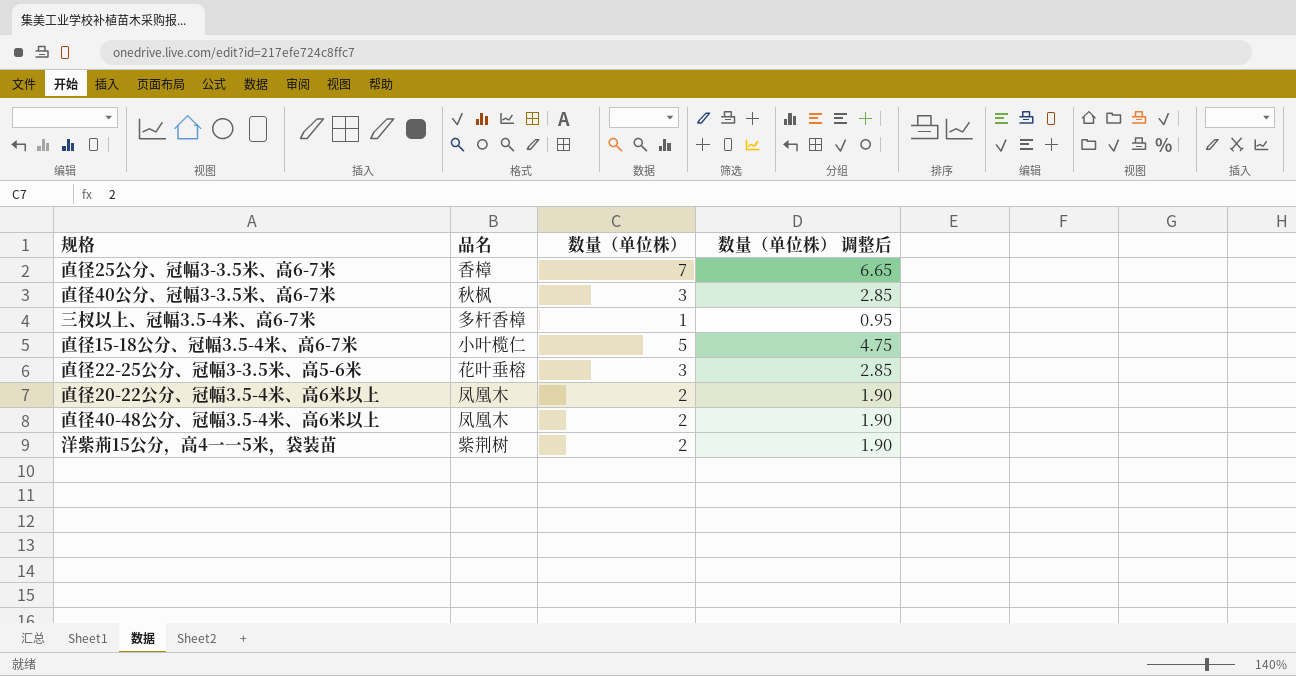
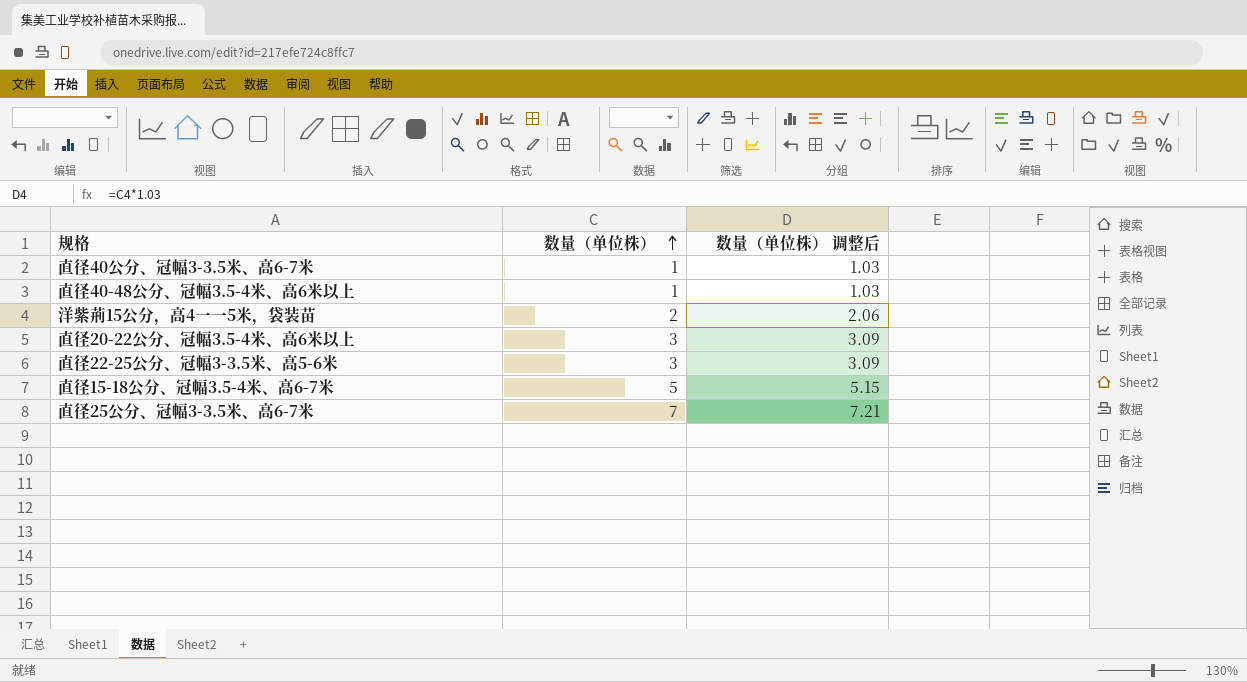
row order: none -> 数量（单位株） ascending
column 品名 | position: 2 -> none
column 数量（单位株） 调整后 | formula: [数量（单位株）] * 0.95 -> [数量（单位株）] * 1.03
row 三杈以上、冠幅3.5-4米、高6-7米: 多杆香樟 | 1 | 0.95 -> none
直径40公分、冠幅3-3.5米、高6-7米 | 数量（单位株）: 3 -> 1
直径40-48公分、冠幅3.5-4米、高6米以上 | 数量（单位株）: 2 -> 1
直径20-22公分、冠幅3.5-4米、高6米以上 | 数量（单位株）: 2 -> 3

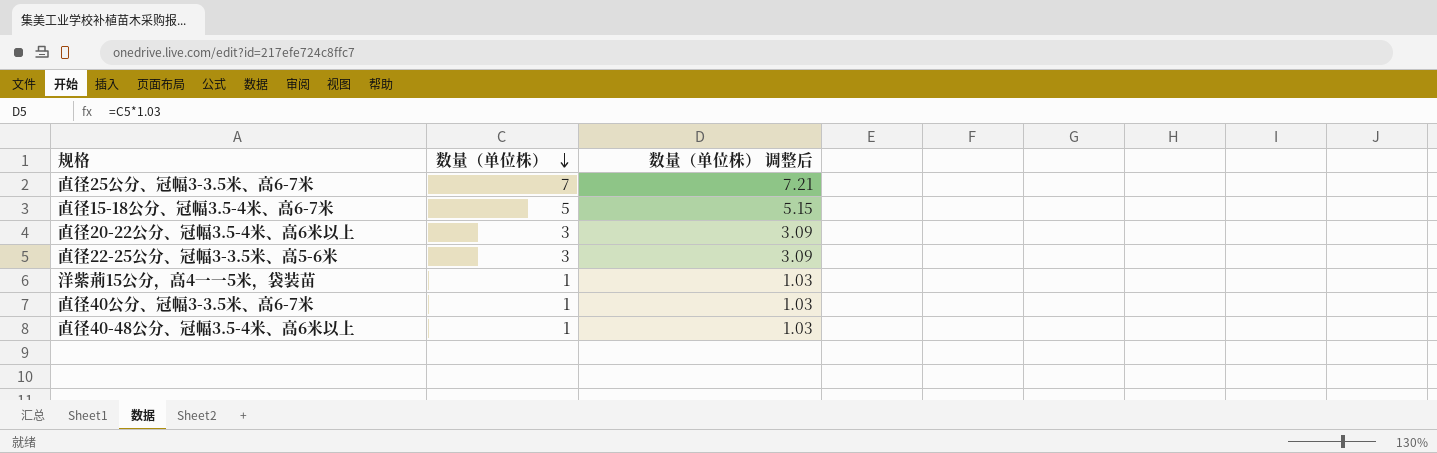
row order: 数量（单位株） ascending -> 数量（单位株） descending
洋紫荊15公分，高4一一5米，袋装苗 | 数量（单位株）: 2 -> 1
洋紫荊15公分，高4一一5米，袋装苗 | 数量（单位株） 调整后: 2.06 -> 1.03

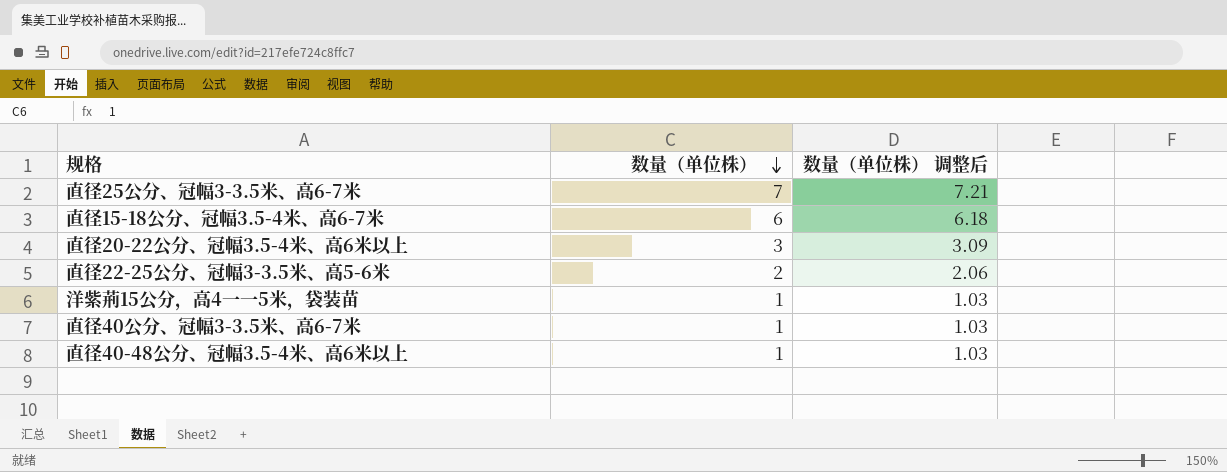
直径15-18公分、冠幅3.5-4米、高6-7米 | 数量（单位株）: 5 -> 6
直径15-18公分、冠幅3.5-4米、高6-7米 | 数量（单位株） 调整后: 5.15 -> 6.18
直径22-25公分、冠幅3-3.5米、高5-6米 | 数量（单位株）: 3 -> 2
直径22-25公分、冠幅3-3.5米、高5-6米 | 数量（单位株） 调整后: 3.09 -> 2.06

